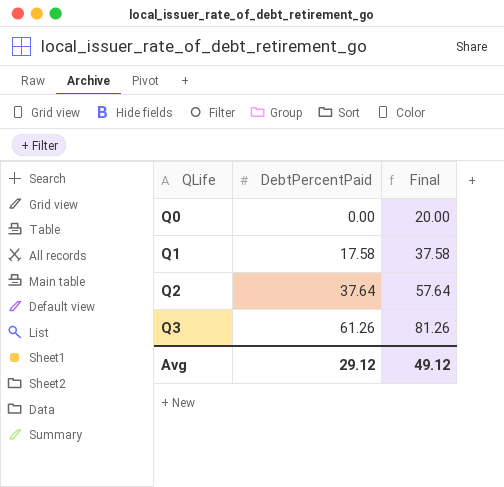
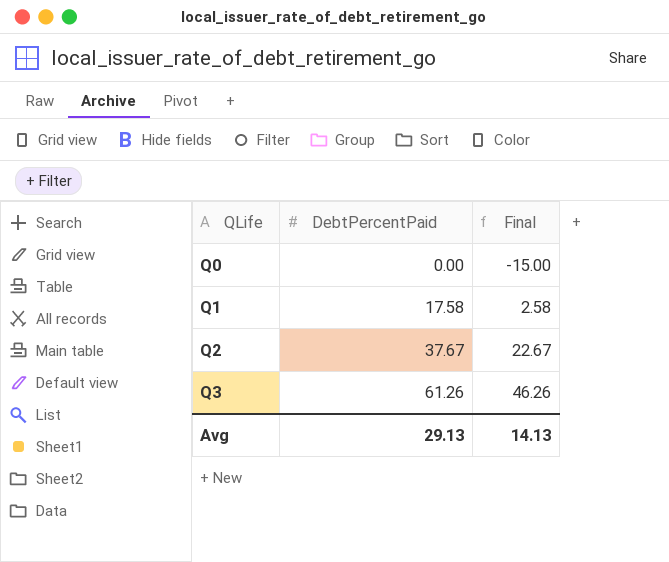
column Final | formula: [DebtPercentPaid] + 20 -> [DebtPercentPaid] - 15
Q2 | DebtPercentPaid: 37.64 -> 37.67
Avg | DebtPercentPaid: 29.12 -> 29.13
Avg | Final: 49.12 -> 14.13

